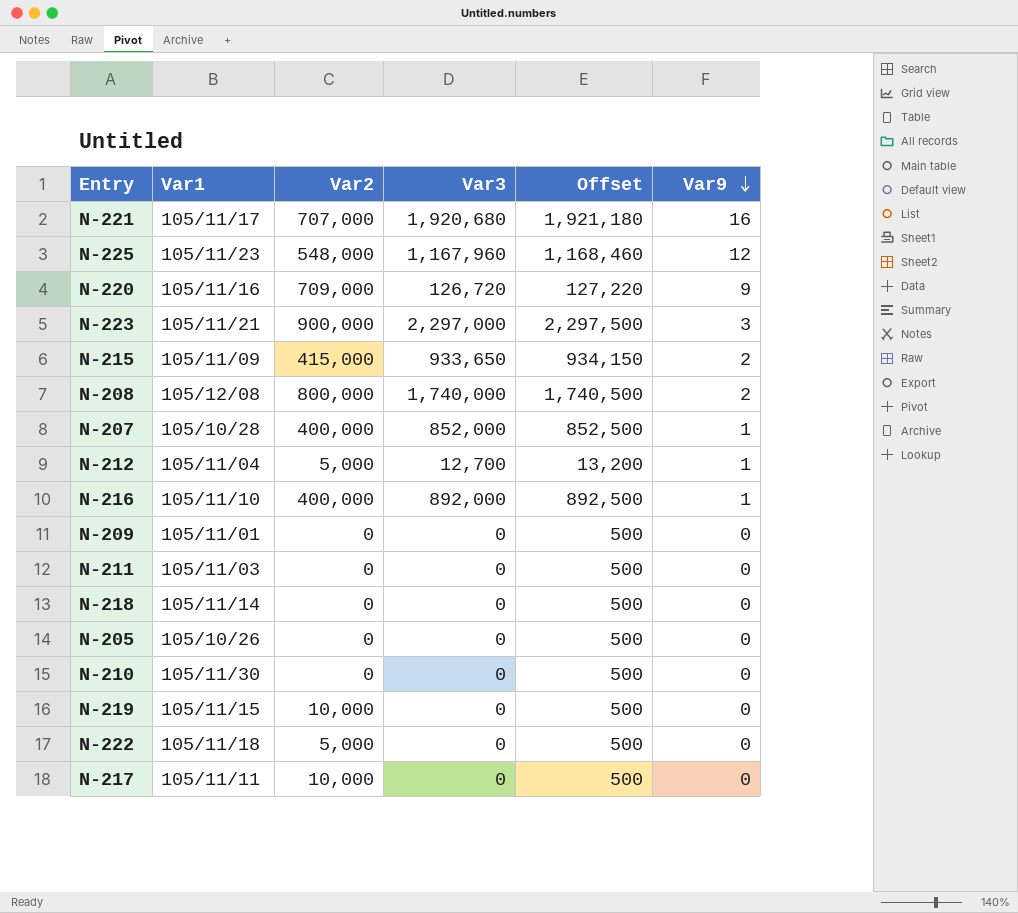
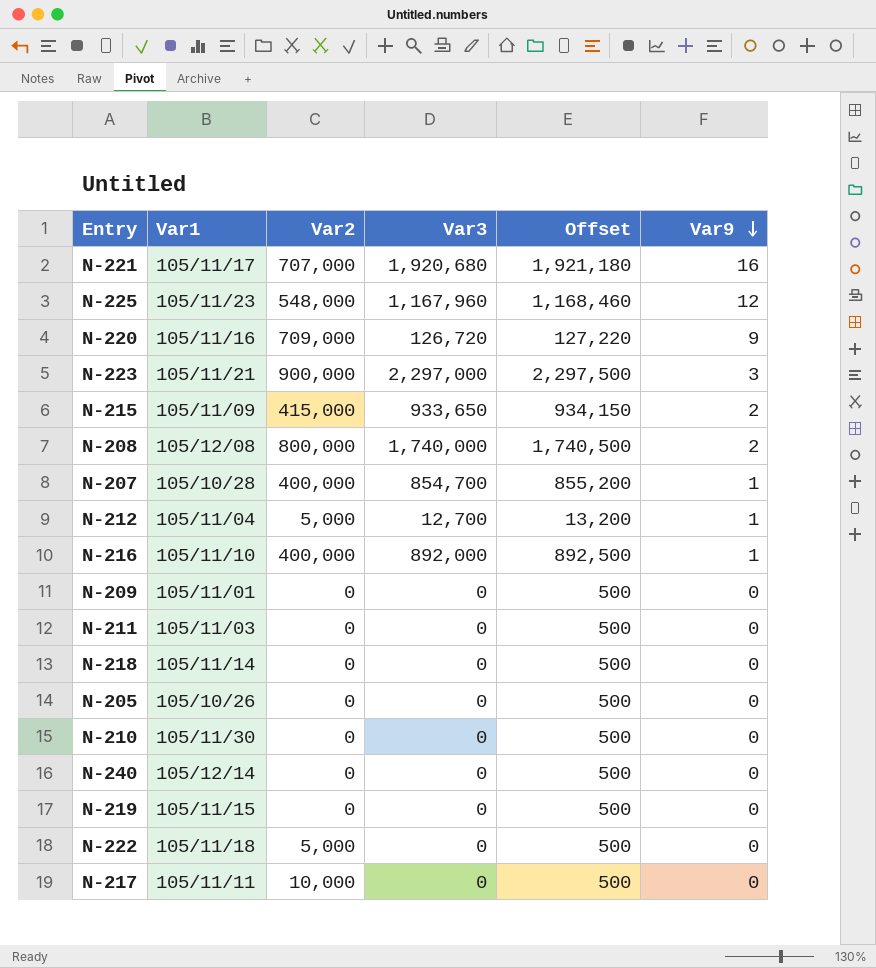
N-207 | Var3: 852,000 -> 854,700
N-207 | Offset: 852,500 -> 855,200
row N-240: none -> 105/12/14 | 0 | 0 | 500 | 0
N-219 | Var2: 10,000 -> 0

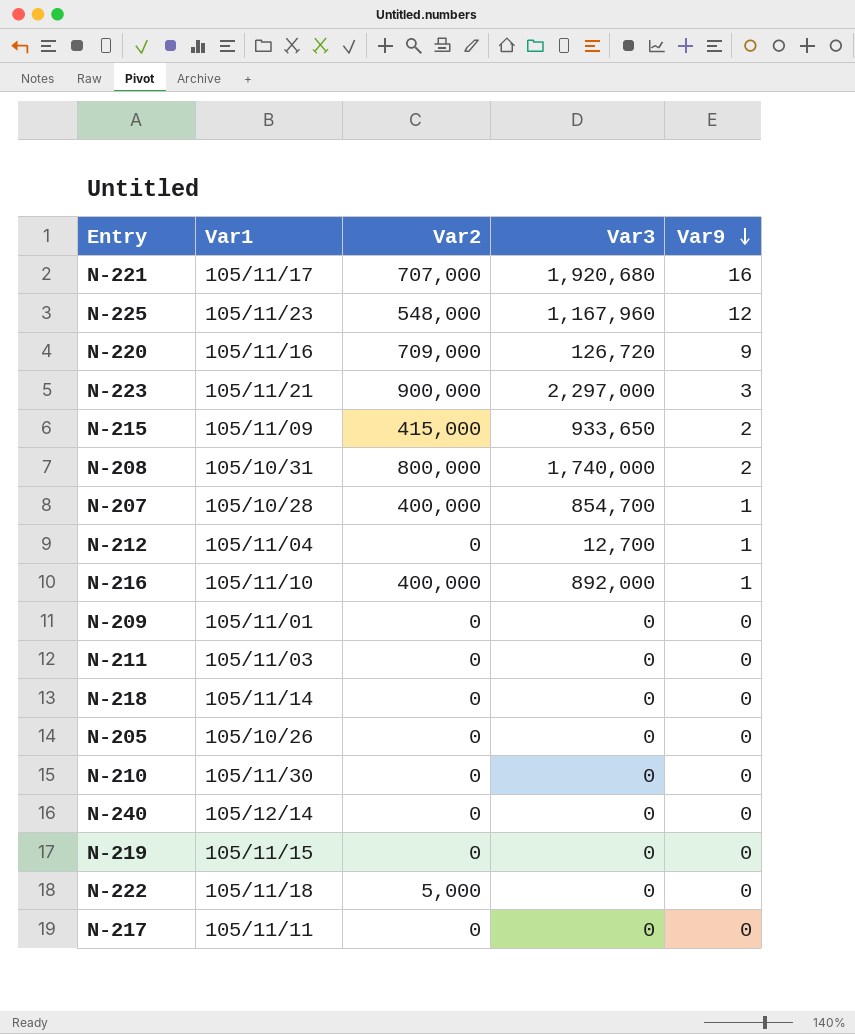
column Offset | formula: [Var3] + 500 -> none
N-208 | Var1: 105/12/08 -> 105/10/31
N-212 | Var2: 5,000 -> 0
N-217 | Var2: 10,000 -> 0

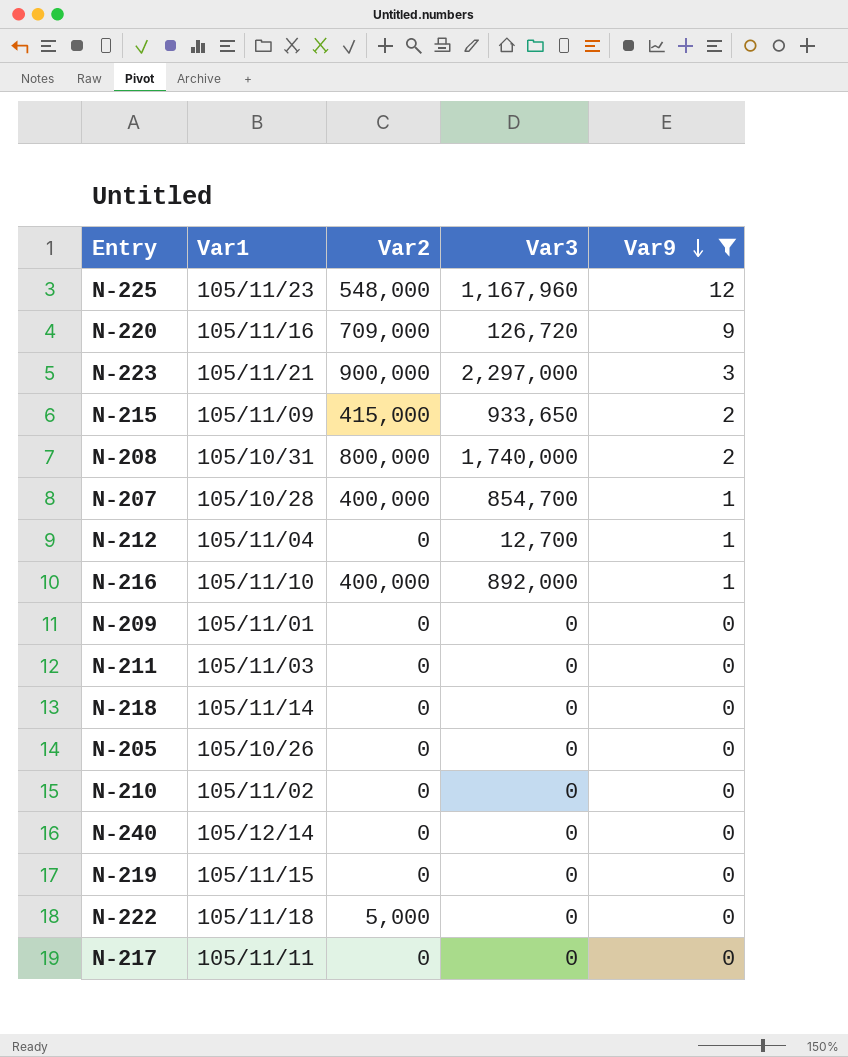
filter: none -> Var9 != 16
N-210 | Var1: 105/11/30 -> 105/11/02

